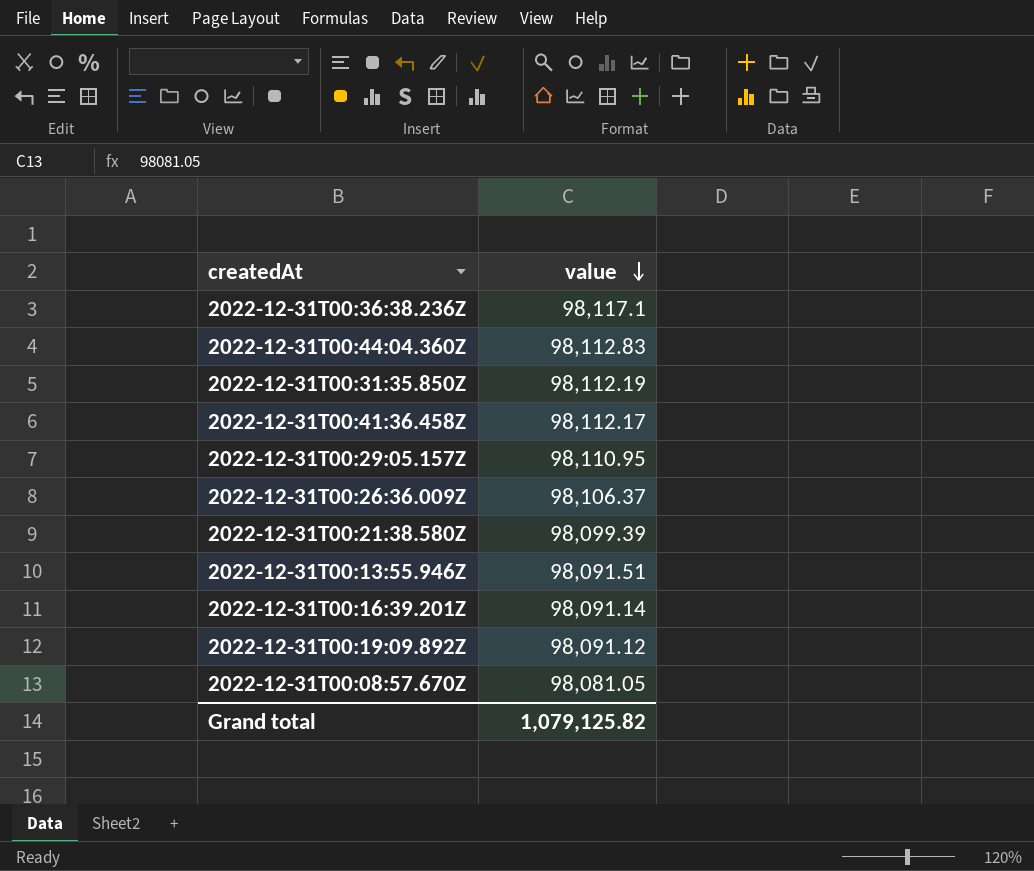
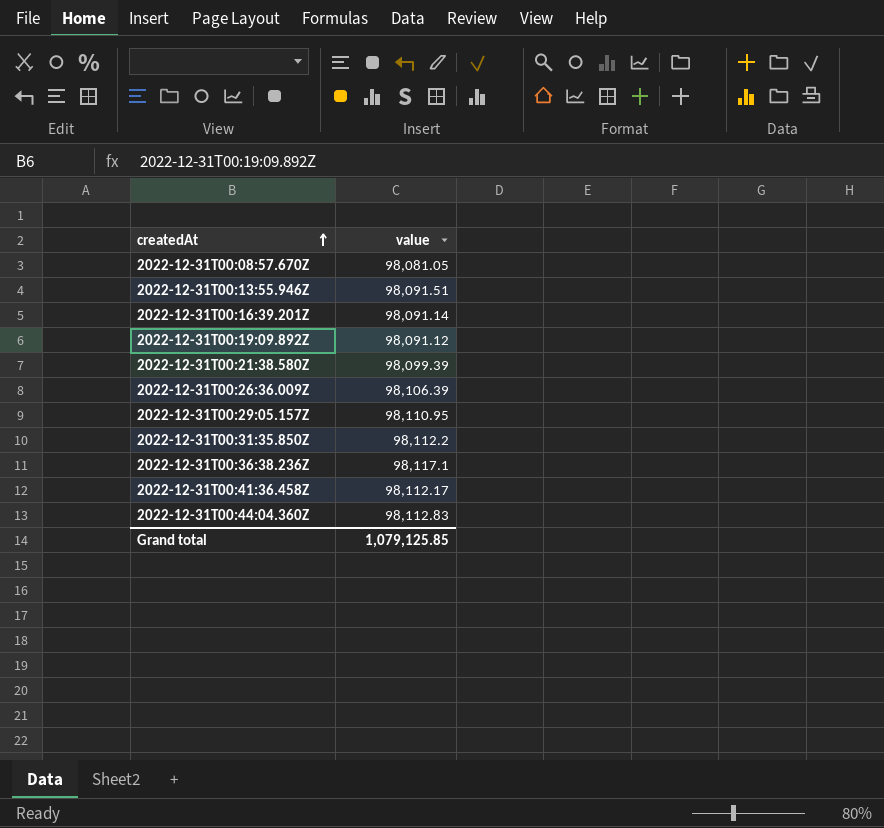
row order: value descending -> createdAt ascending
2022-12-31T00:26:36.009Z | value: 98,106.37 -> 98,106.39
2022-12-31T00:31:35.850Z | value: 98,112.19 -> 98,112.2
Grand total | value: 1,079,125.82 -> 1,079,125.85

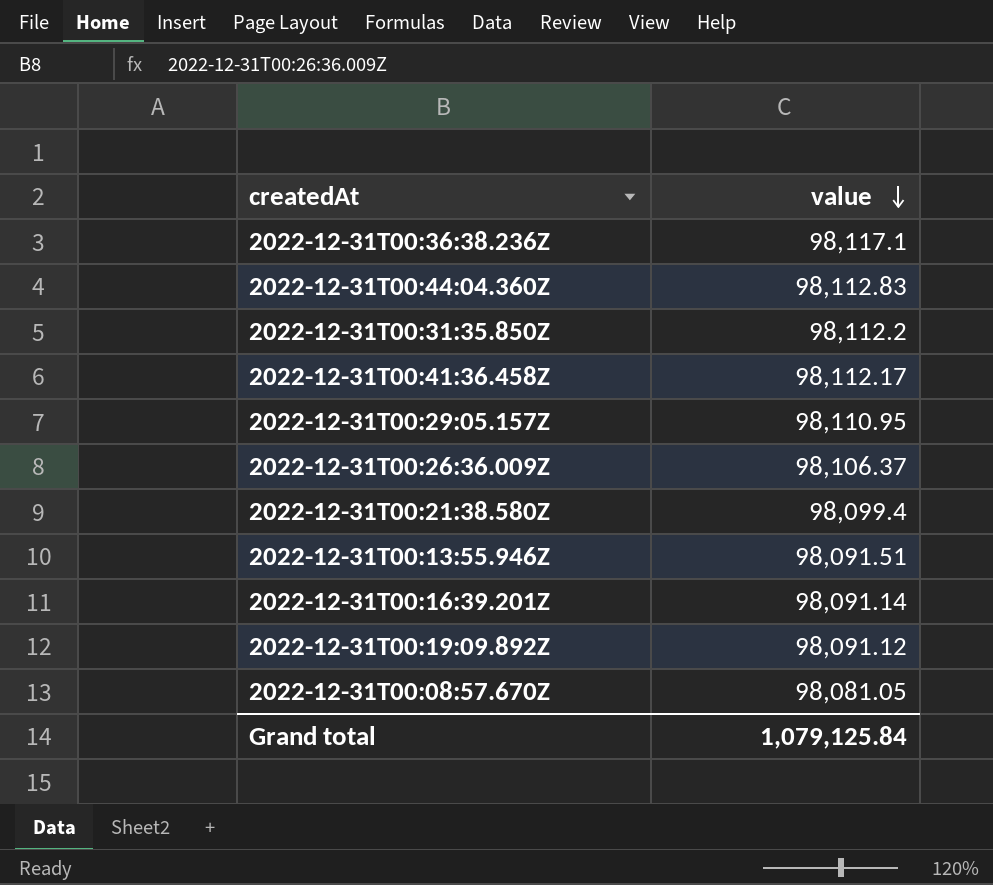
row order: createdAt ascending -> value descending
2022-12-31T00:26:36.009Z | value: 98,106.39 -> 98,106.37
2022-12-31T00:21:38.580Z | value: 98,099.39 -> 98,099.4
Grand total | value: 1,079,125.85 -> 1,079,125.84

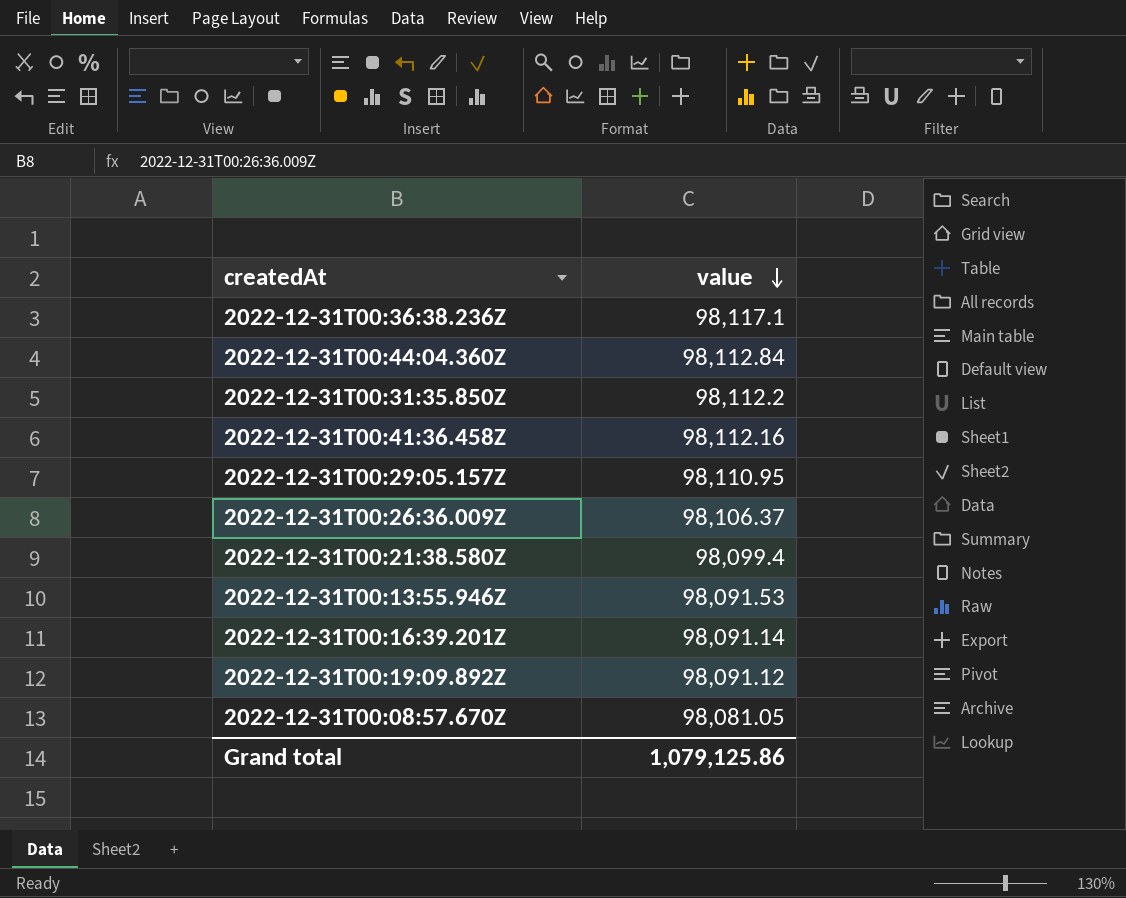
2022-12-31T00:44:04.360Z | value: 98,112.83 -> 98,112.84
2022-12-31T00:41:36.458Z | value: 98,112.17 -> 98,112.16
2022-12-31T00:13:55.946Z | value: 98,091.51 -> 98,091.53
Grand total | value: 1,079,125.84 -> 1,079,125.86

